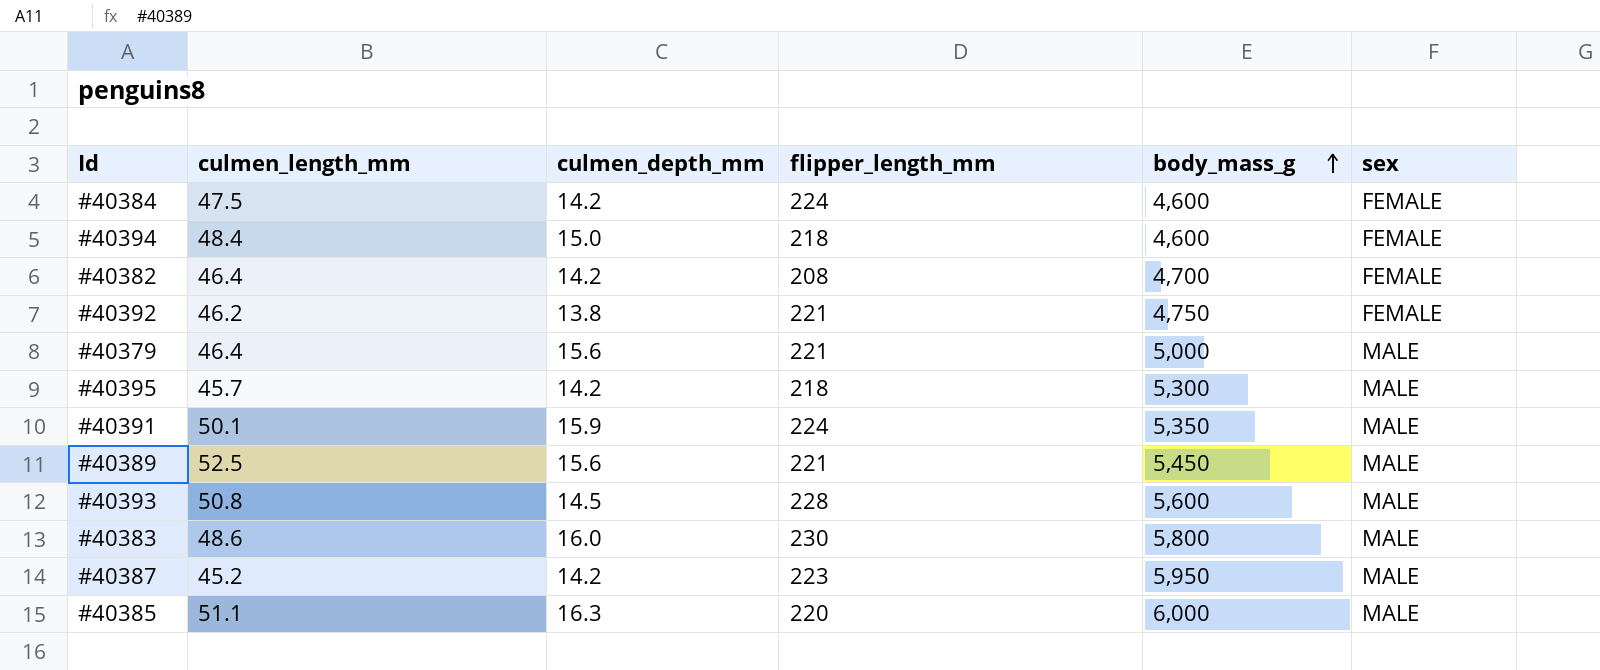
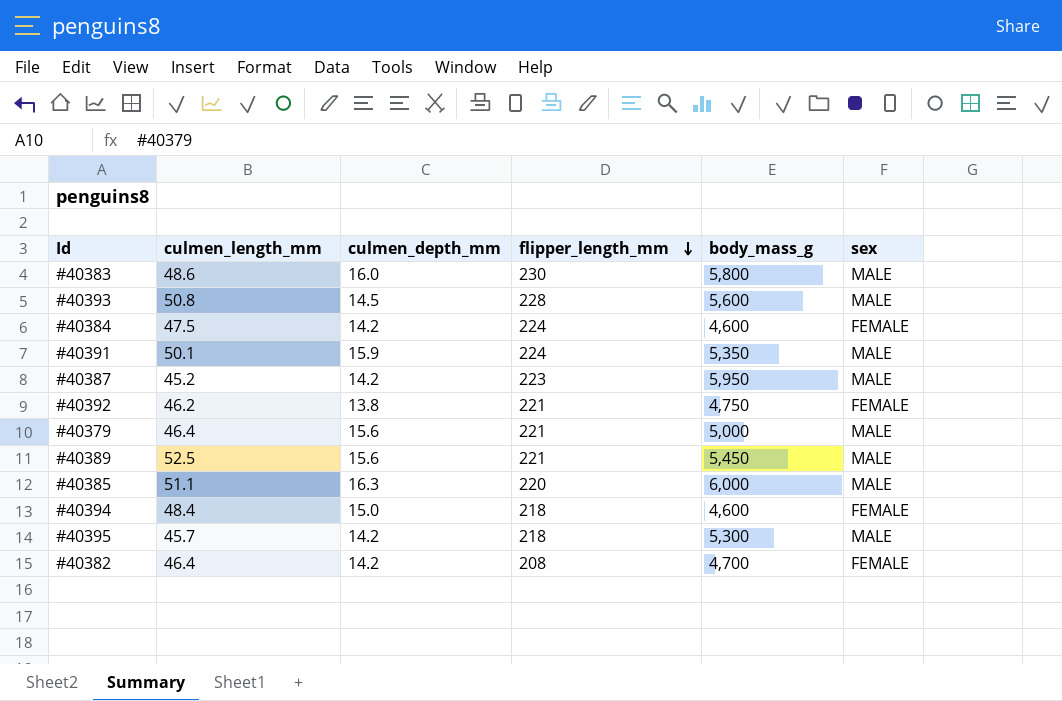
row order: body_mass_g ascending -> flipper_length_mm descending

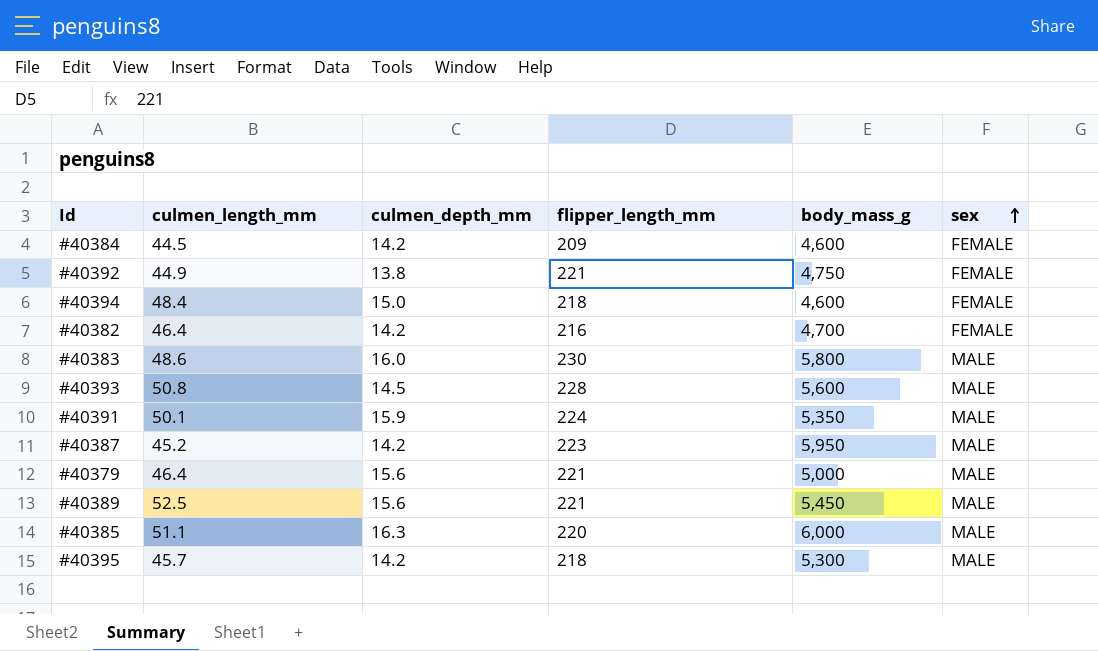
row order: flipper_length_mm descending -> sex ascending
#40384 | culmen_length_mm: 47.5 -> 44.5
#40384 | flipper_length_mm: 224 -> 209
#40392 | culmen_length_mm: 46.2 -> 44.9
#40382 | flipper_length_mm: 208 -> 216

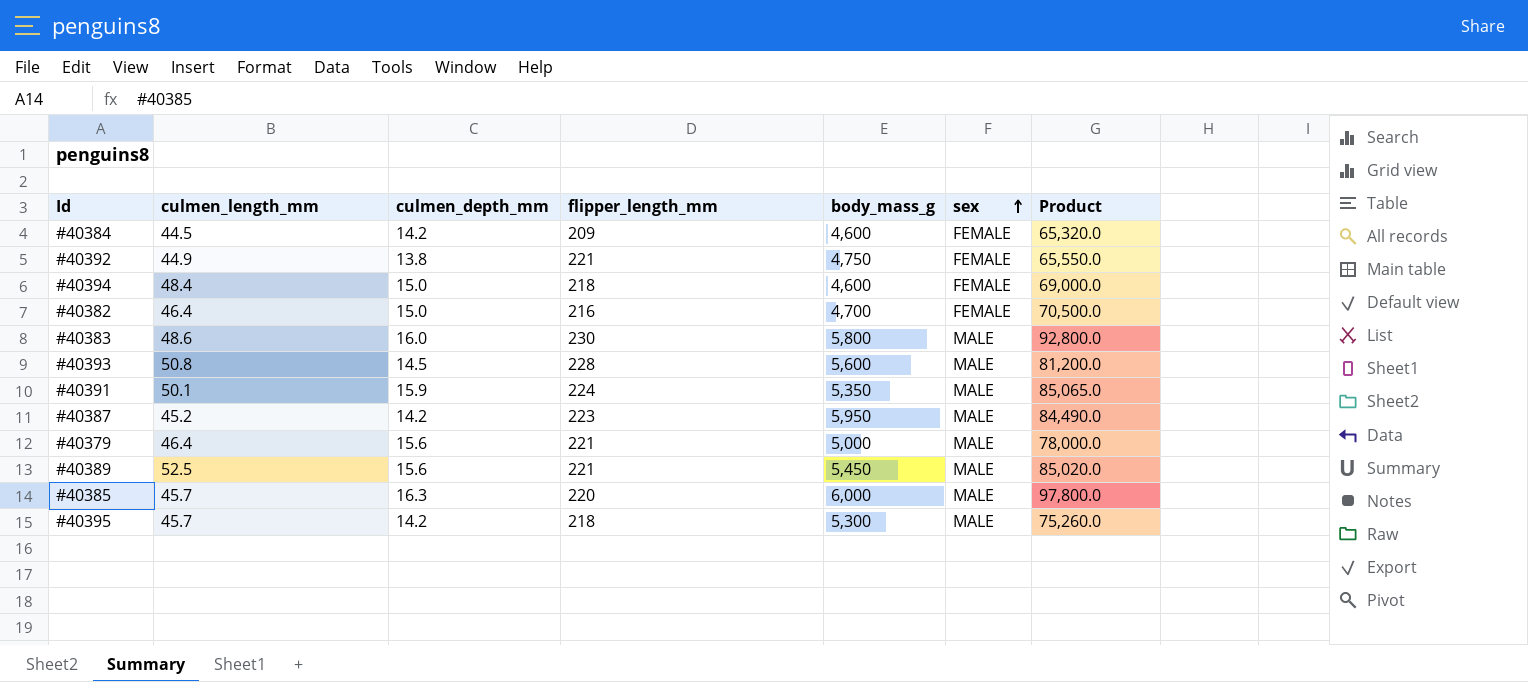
column Product | formula: none -> [culmen_depth_mm] * [body_mass_g]
#40382 | culmen_depth_mm: 14.2 -> 15.0
#40385 | culmen_length_mm: 51.1 -> 45.7

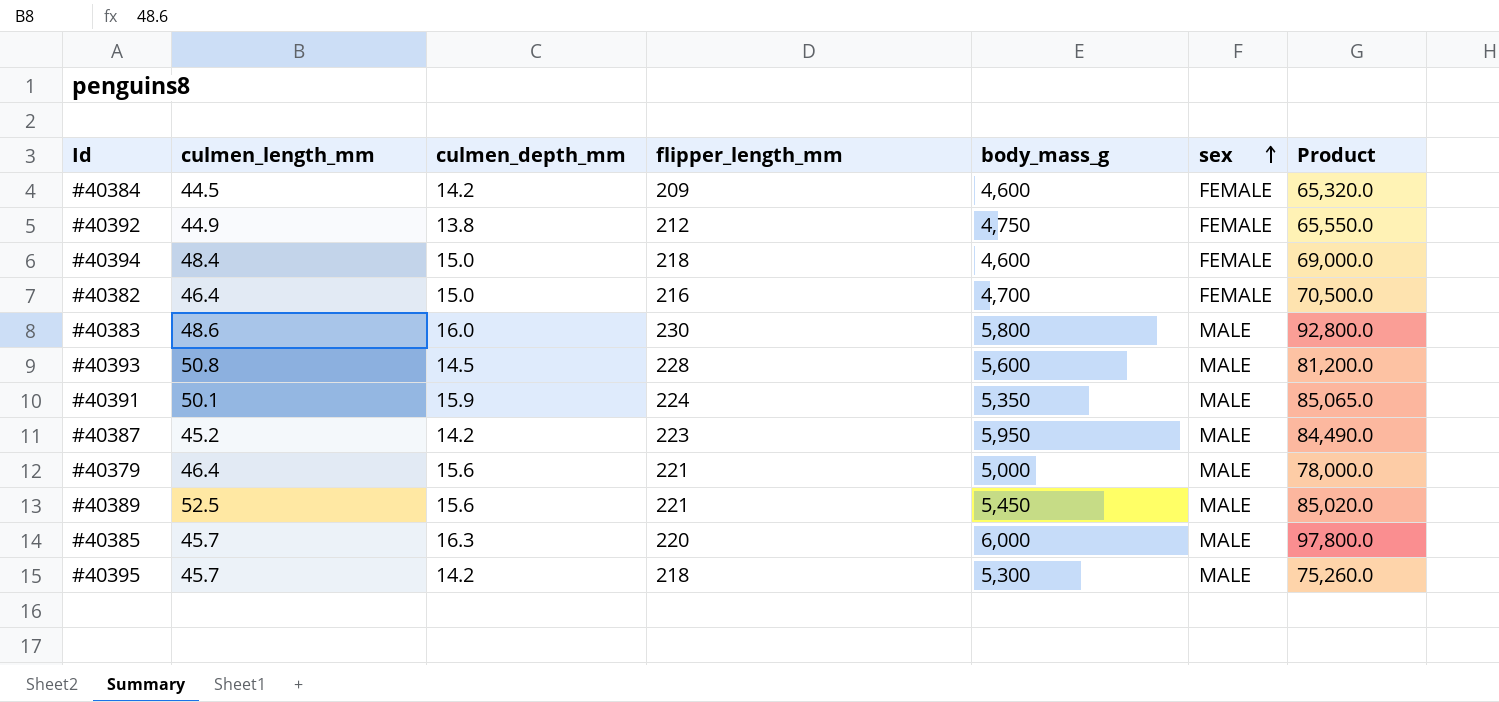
#40392 | flipper_length_mm: 221 -> 212

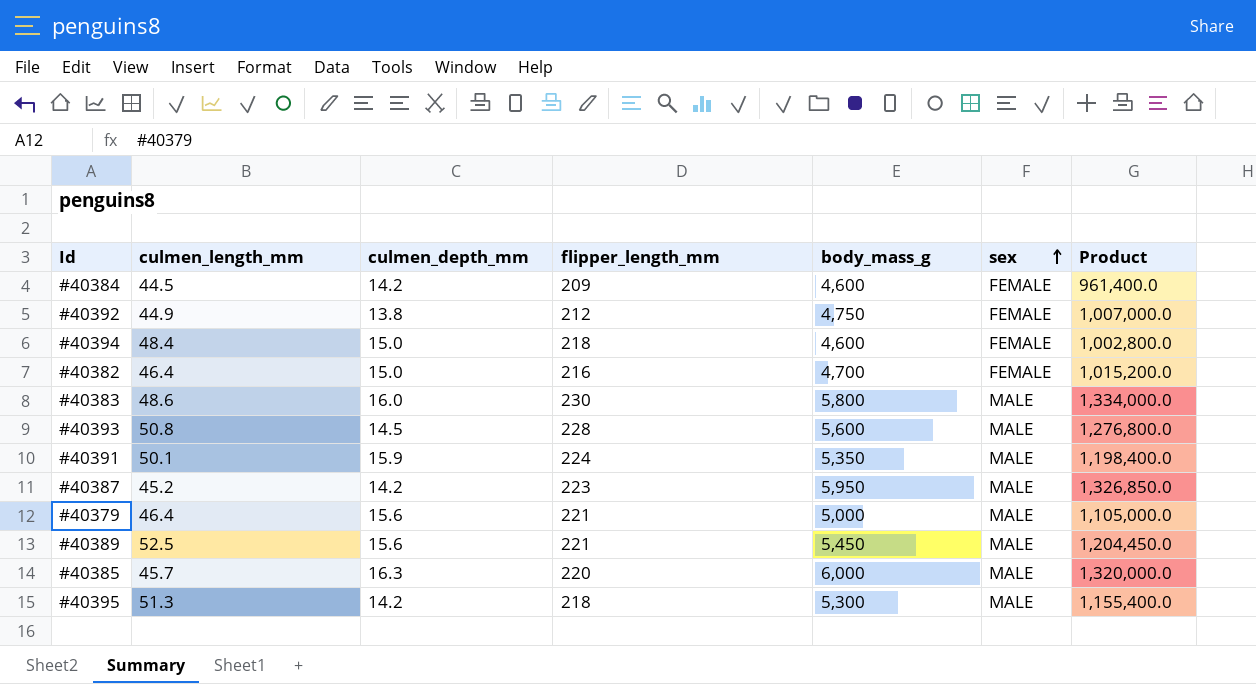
column Product | formula: [culmen_depth_mm] * [body_mass_g] -> [flipper_length_mm] * [body_mass_g]
#40395 | culmen_length_mm: 45.7 -> 51.3

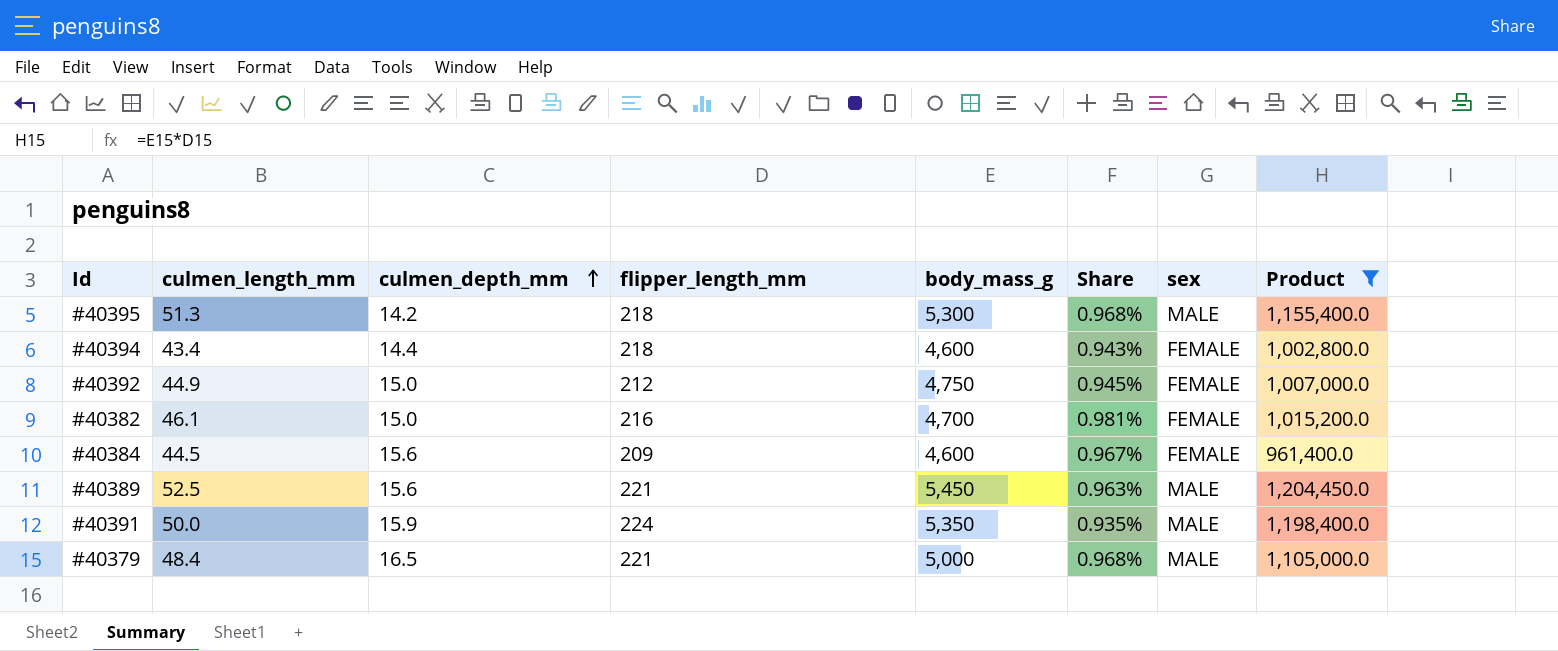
filter: none -> Product <= 1,204,450.0
row order: sex ascending -> culmen_depth_mm ascending
column Share | formula: none -> [culmen_length_mm] / [body_mass_g]
#40394 | culmen_length_mm: 48.4 -> 43.4
#40394 | culmen_depth_mm: 15.0 -> 14.4
#40392 | culmen_depth_mm: 13.8 -> 15.0
#40382 | culmen_length_mm: 46.4 -> 46.1
#40384 | culmen_depth_mm: 14.2 -> 15.6
#40391 | culmen_length_mm: 50.1 -> 50.0
#40379 | culmen_length_mm: 46.4 -> 48.4
#40379 | culmen_depth_mm: 15.6 -> 16.5

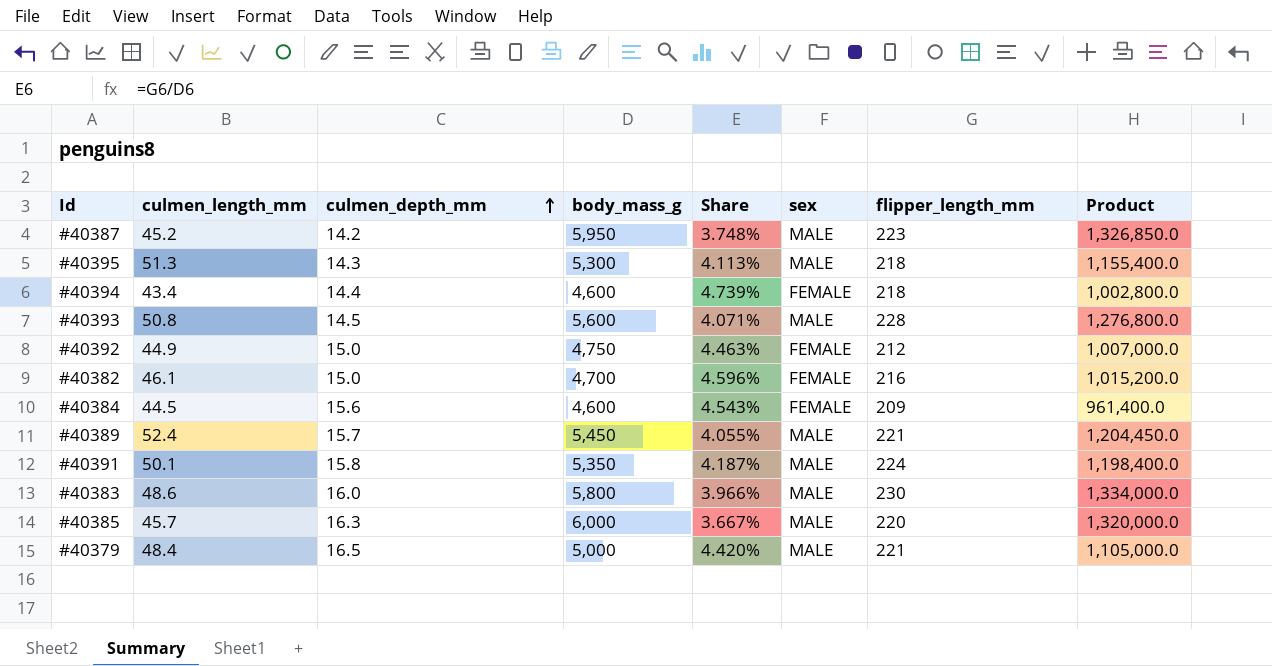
filter: Product <= 1,204,450.0 -> none
column Share | formula: [culmen_length_mm] / [body_mass_g] -> [flipper_length_mm] / [body_mass_g]
column flipper_length_mm | position: 4 -> 7
#40395 | culmen_depth_mm: 14.2 -> 14.3
#40389 | culmen_length_mm: 52.5 -> 52.4
#40389 | culmen_depth_mm: 15.6 -> 15.7
#40391 | culmen_length_mm: 50.0 -> 50.1
#40391 | culmen_depth_mm: 15.9 -> 15.8

